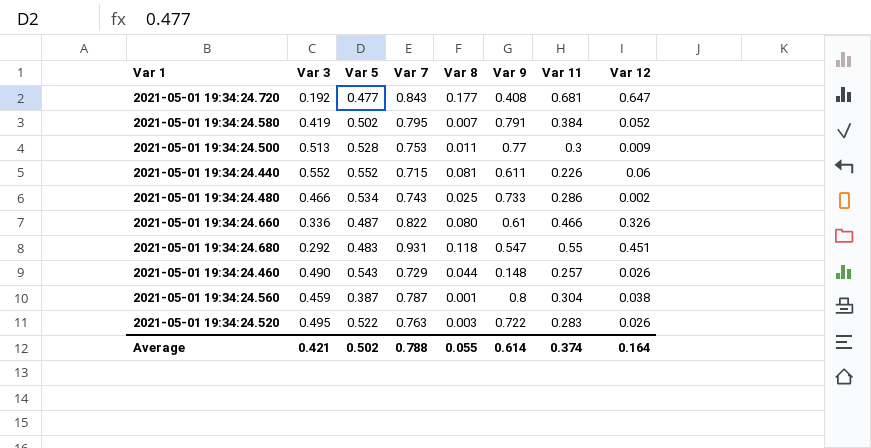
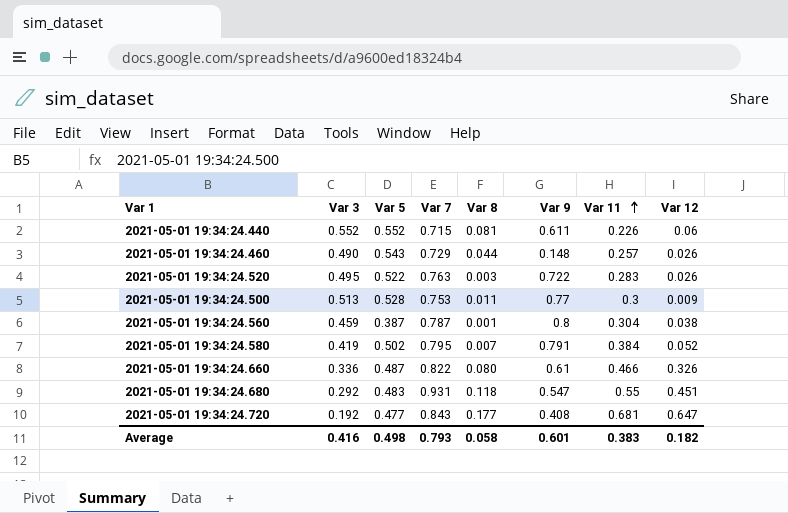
row order: none -> Var 11 ascending
row 2021-05-01 19:34:24.480: 0.466 | 0.534 | 0.743 | 0.025 | 0.733 | 0.286 | 0.002 -> none
Average | Var 3: 0.421 -> 0.416
Average | Var 5: 0.502 -> 0.498
Average | Var 7: 0.788 -> 0.793
Average | Var 8: 0.055 -> 0.058
Average | Var 9: 0.614 -> 0.601
Average | Var 11: 0.374 -> 0.383
Average | Var 12: 0.164 -> 0.182

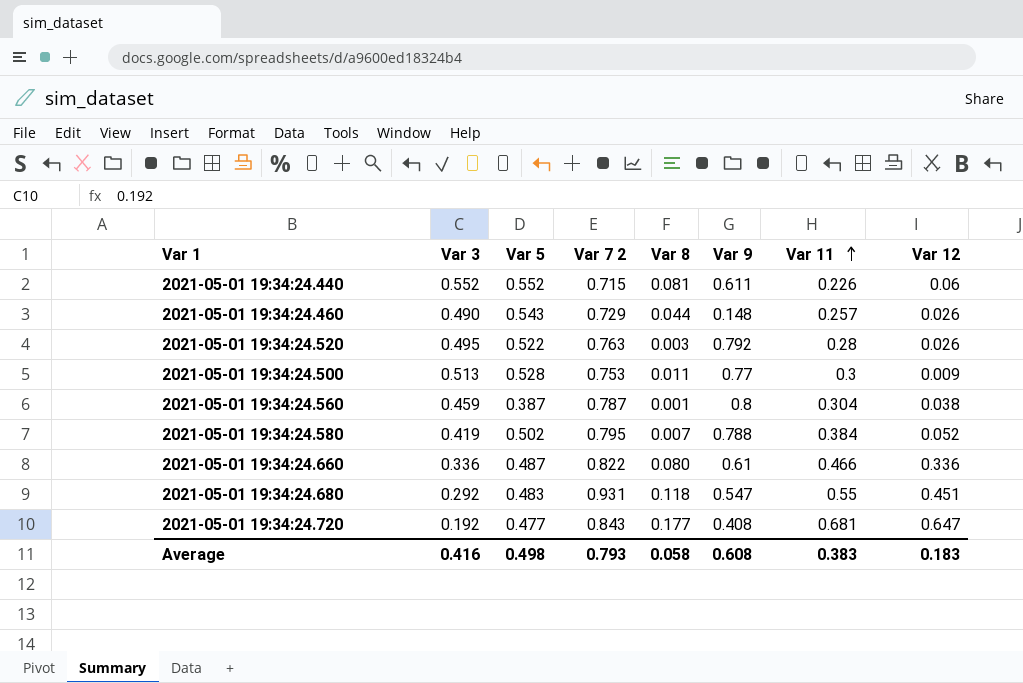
column name: Var 7 -> Var 7 2
2021-05-01 19:34:24.520 | Var 9: 0.722 -> 0.792
2021-05-01 19:34:24.520 | Var 11: 0.283 -> 0.28
2021-05-01 19:34:24.580 | Var 9: 0.791 -> 0.788
2021-05-01 19:34:24.660 | Var 12: 0.326 -> 0.336
Average | Var 9: 0.601 -> 0.608
Average | Var 12: 0.182 -> 0.183

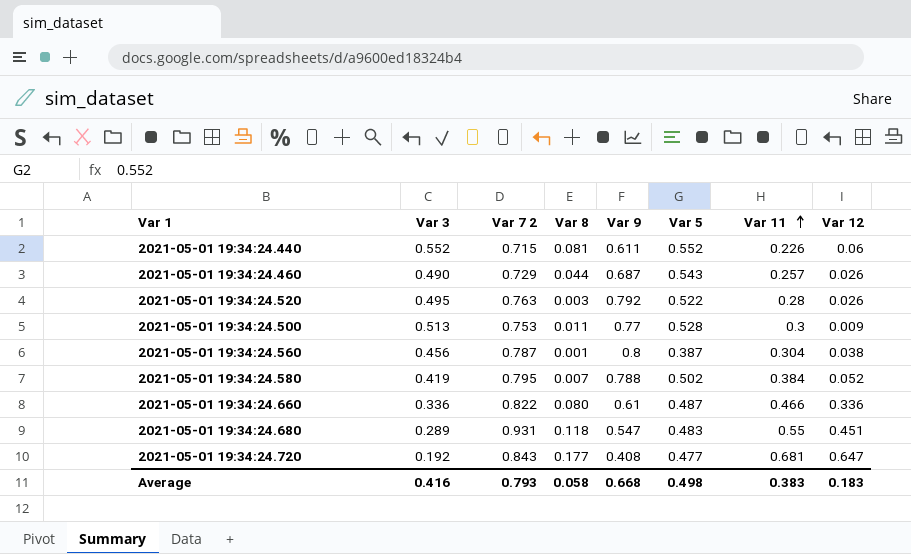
column Var 5 | position: 3 -> 6
2021-05-01 19:34:24.460 | Var 9: 0.148 -> 0.687
2021-05-01 19:34:24.560 | Var 3: 0.459 -> 0.456
2021-05-01 19:34:24.680 | Var 3: 0.292 -> 0.289
Average | Var 9: 0.608 -> 0.668

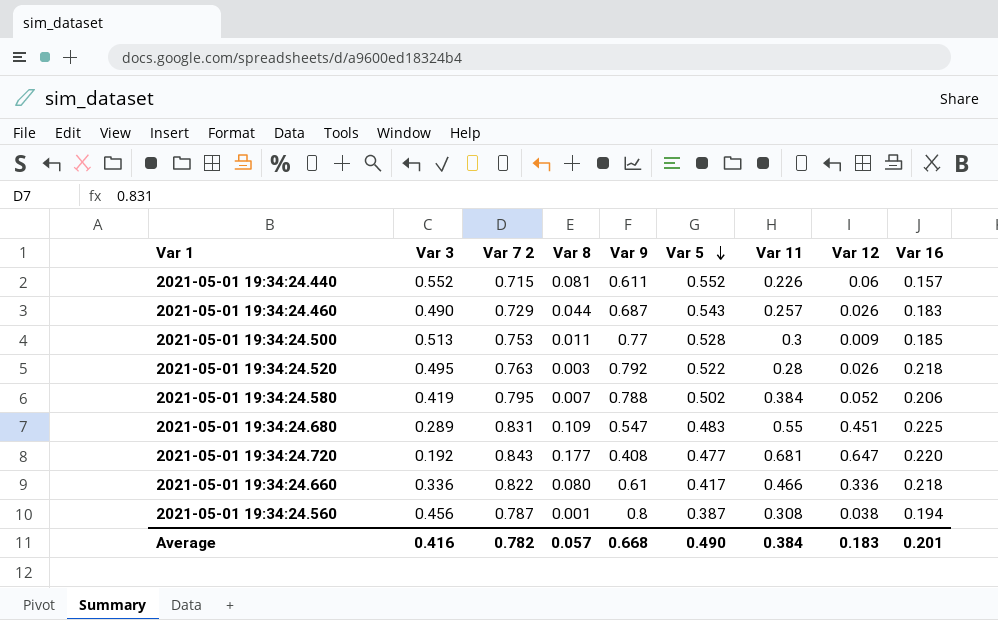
row order: Var 11 ascending -> Var 5 descending
column Var 16 | position: none -> 9
2021-05-01 19:34:24.680 | Var 7 2: 0.931 -> 0.831
2021-05-01 19:34:24.680 | Var 8: 0.118 -> 0.109
2021-05-01 19:34:24.660 | Var 5: 0.487 -> 0.417
2021-05-01 19:34:24.560 | Var 11: 0.304 -> 0.308
Average | Var 7 2: 0.793 -> 0.782
Average | Var 8: 0.058 -> 0.057
Average | Var 5: 0.498 -> 0.490
Average | Var 11: 0.383 -> 0.384

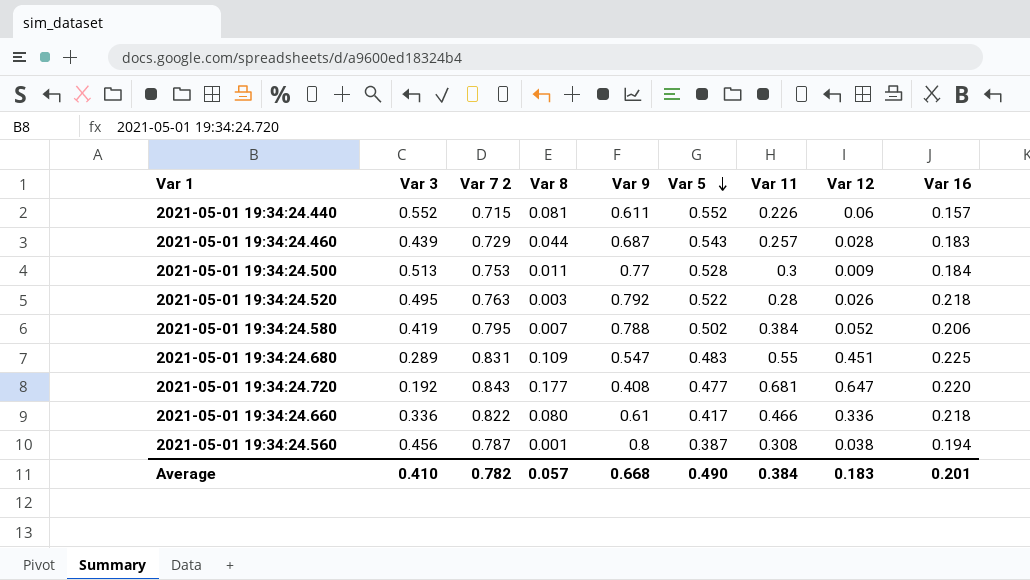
2021-05-01 19:34:24.460 | Var 3: 0.490 -> 0.439
2021-05-01 19:34:24.460 | Var 12: 0.026 -> 0.028
2021-05-01 19:34:24.500 | Var 16: 0.185 -> 0.184
Average | Var 3: 0.416 -> 0.410

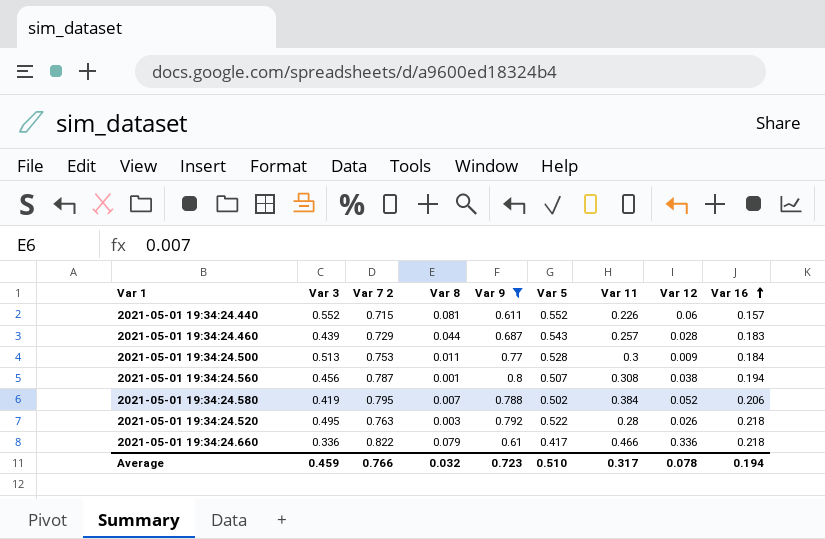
filter: none -> Var 9 >= 0.61
row order: Var 5 descending -> Var 16 ascending
2021-05-01 19:34:24.560 | Var 5: 0.387 -> 0.507
2021-05-01 19:34:24.660 | Var 8: 0.080 -> 0.079
Average | Var 3: 0.410 -> 0.459
Average | Var 7 2: 0.782 -> 0.766
Average | Var 8: 0.057 -> 0.032
Average | Var 9: 0.668 -> 0.723
Average | Var 5: 0.490 -> 0.510
Average | Var 11: 0.384 -> 0.317
Average | Var 12: 0.183 -> 0.078
Average | Var 16: 0.201 -> 0.194

